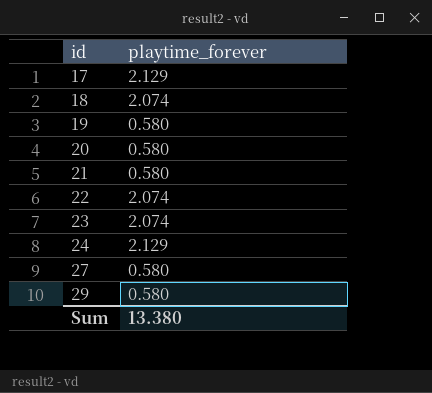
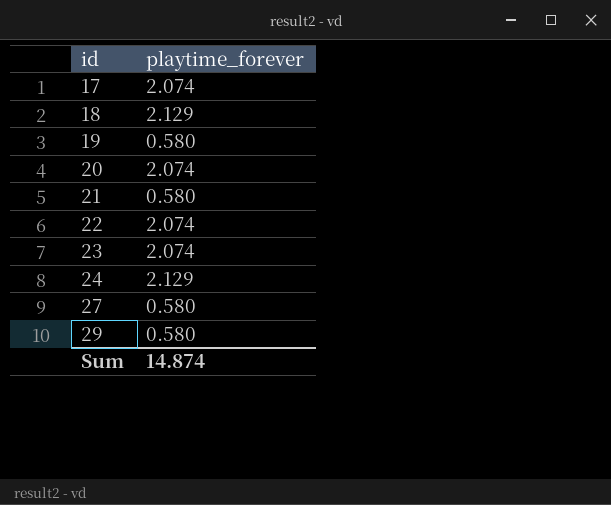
17 | playtime_forever: 2.129 -> 2.074
18 | playtime_forever: 2.074 -> 2.129
20 | playtime_forever: 0.580 -> 2.074
Sum | playtime_forever: 13.380 -> 14.874

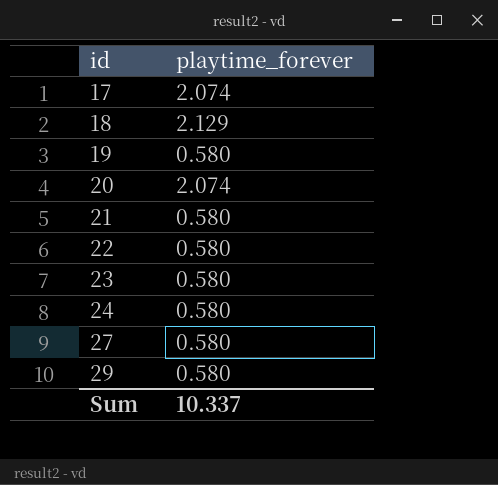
22 | playtime_forever: 2.074 -> 0.580
23 | playtime_forever: 2.074 -> 0.580
24 | playtime_forever: 2.129 -> 0.580
Sum | playtime_forever: 14.874 -> 10.337

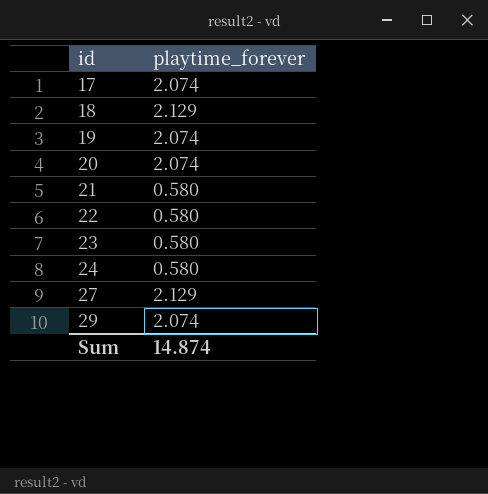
19 | playtime_forever: 0.580 -> 2.074
27 | playtime_forever: 0.580 -> 2.129
29 | playtime_forever: 0.580 -> 2.074
Sum | playtime_forever: 10.337 -> 14.874

